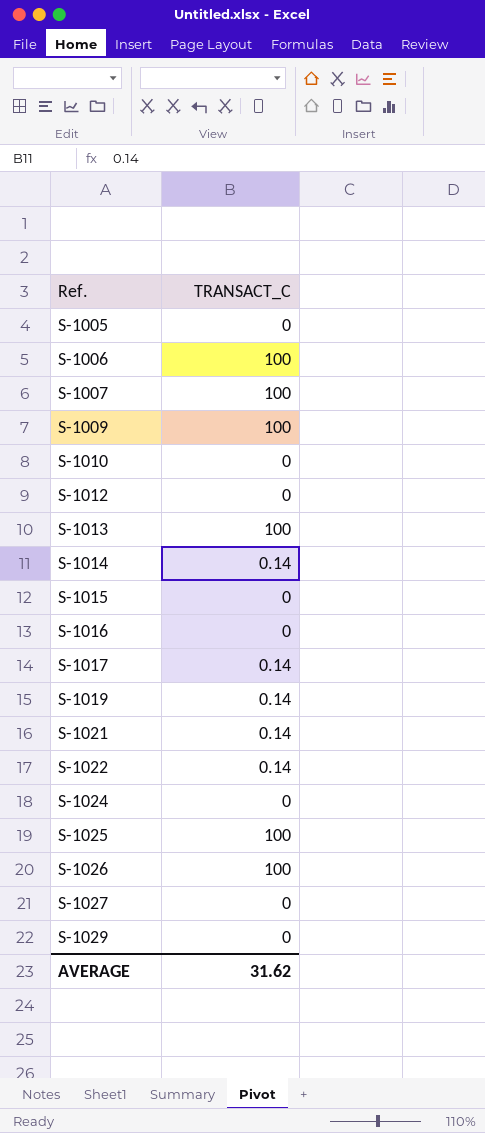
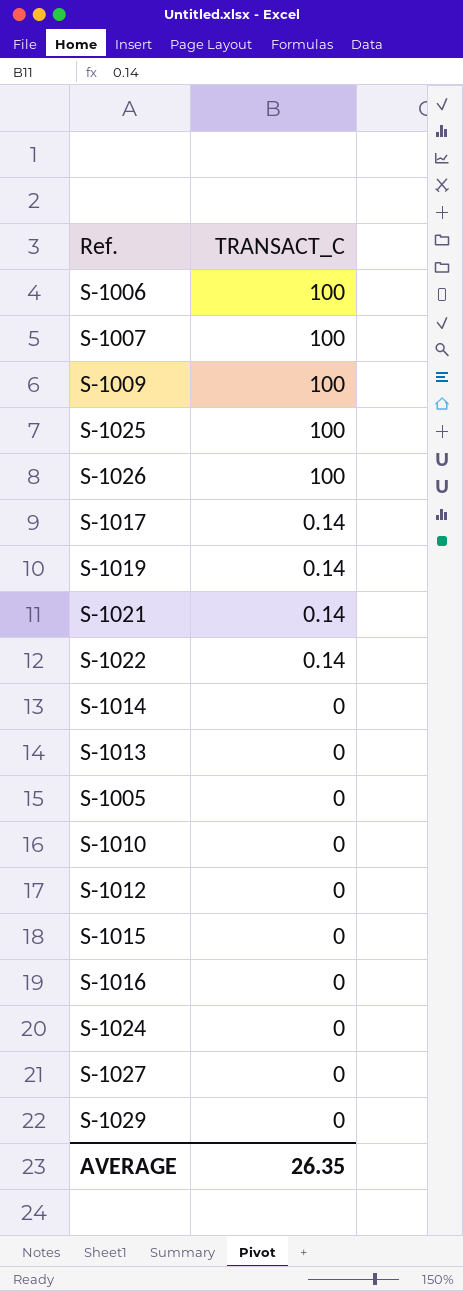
row order: Ref. ascending -> TRANSACT_C descending
S-1014 | TRANSACT_C: 0.14 -> 0
S-1013 | TRANSACT_C: 100 -> 0
AVERAGE | TRANSACT_C: 31.62 -> 26.35

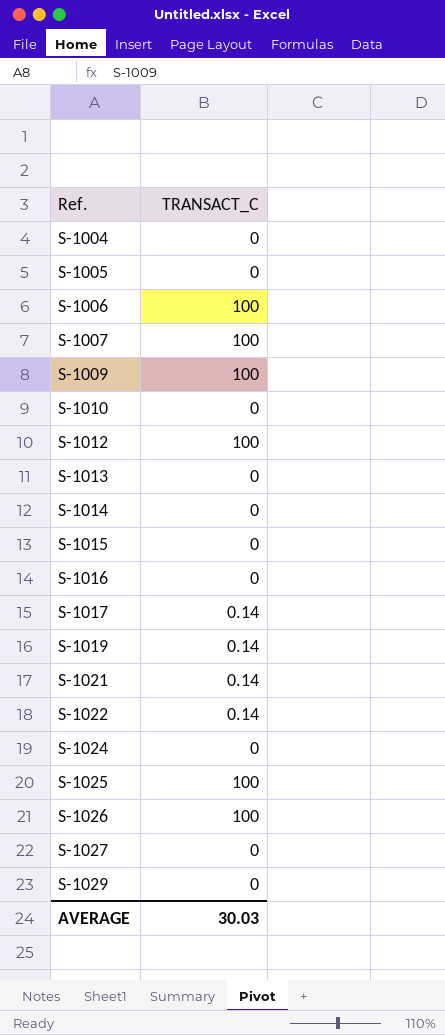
row order: TRANSACT_C descending -> Ref. ascending
row S-1004: none -> 0
S-1012 | TRANSACT_C: 0 -> 100
AVERAGE | TRANSACT_C: 26.35 -> 30.03

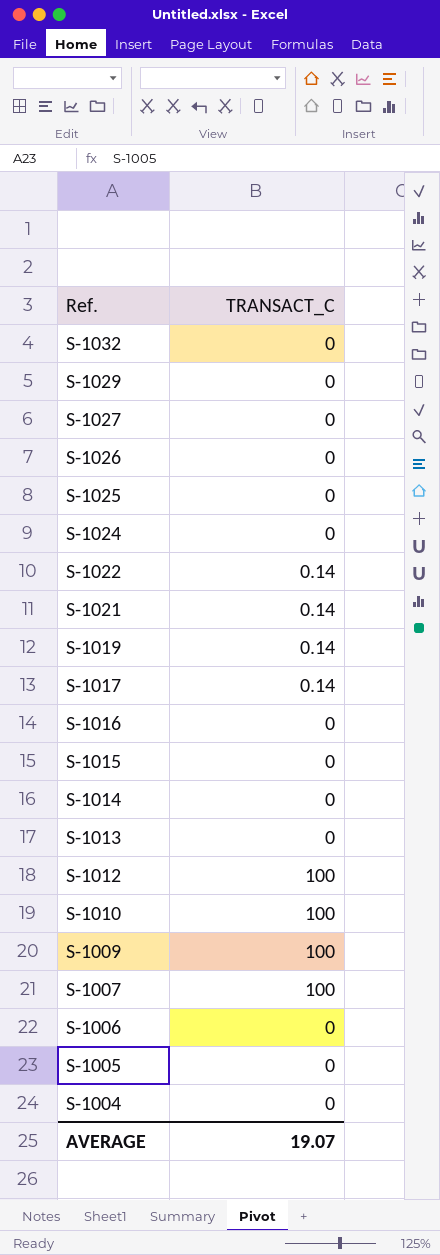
row order: Ref. ascending -> Ref. descending
row S-1032: none -> 0
S-1026 | TRANSACT_C: 100 -> 0
S-1025 | TRANSACT_C: 100 -> 0
S-1010 | TRANSACT_C: 0 -> 100
S-1006 | TRANSACT_C: 100 -> 0
AVERAGE | TRANSACT_C: 30.03 -> 19.07

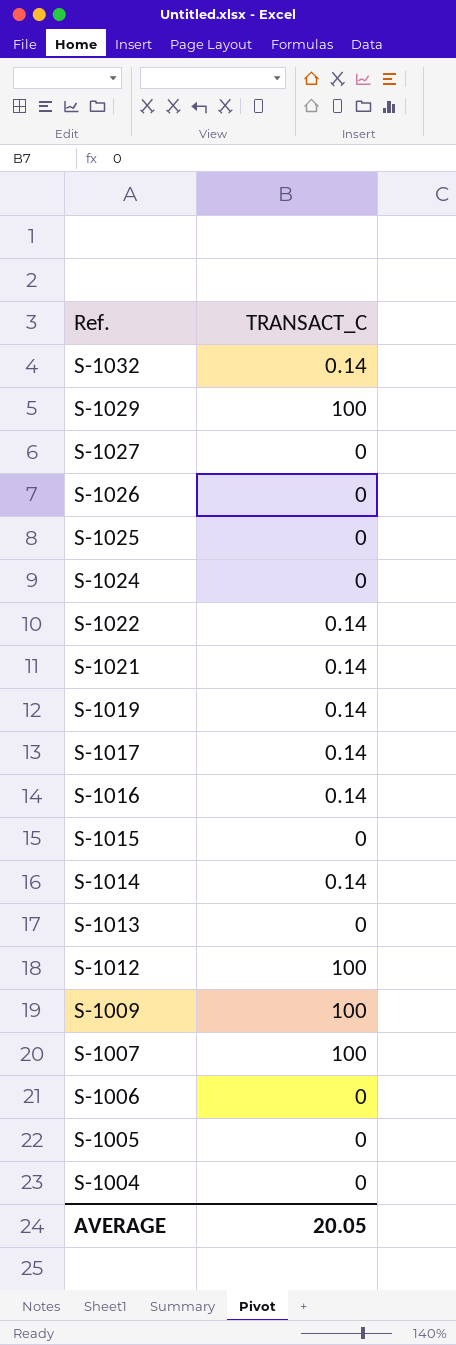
row S-1010: 100 -> none
S-1032 | TRANSACT_C: 0 -> 0.14
S-1029 | TRANSACT_C: 0 -> 100
S-1016 | TRANSACT_C: 0 -> 0.14
S-1014 | TRANSACT_C: 0 -> 0.14
AVERAGE | TRANSACT_C: 19.07 -> 20.05

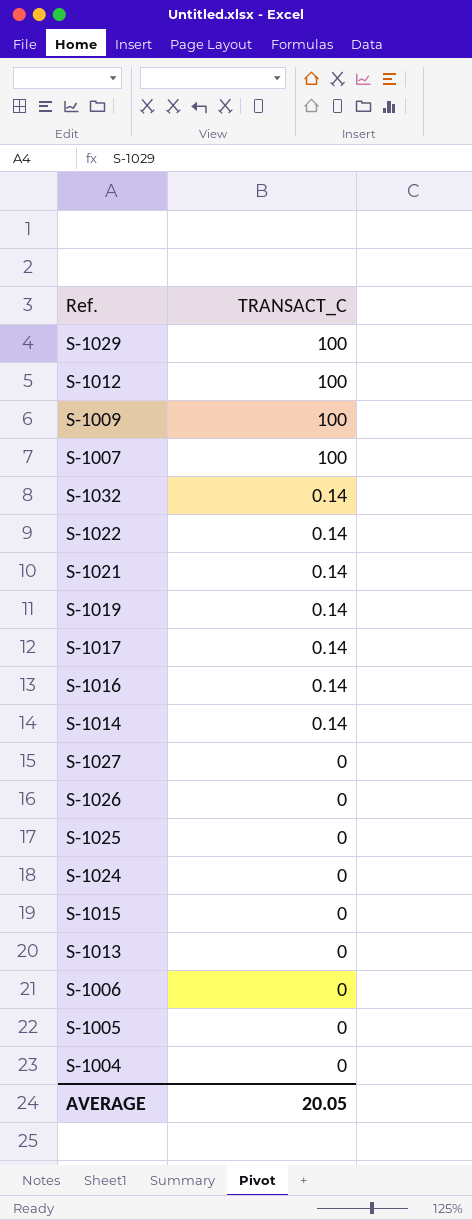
row order: Ref. descending -> TRANSACT_C descending

